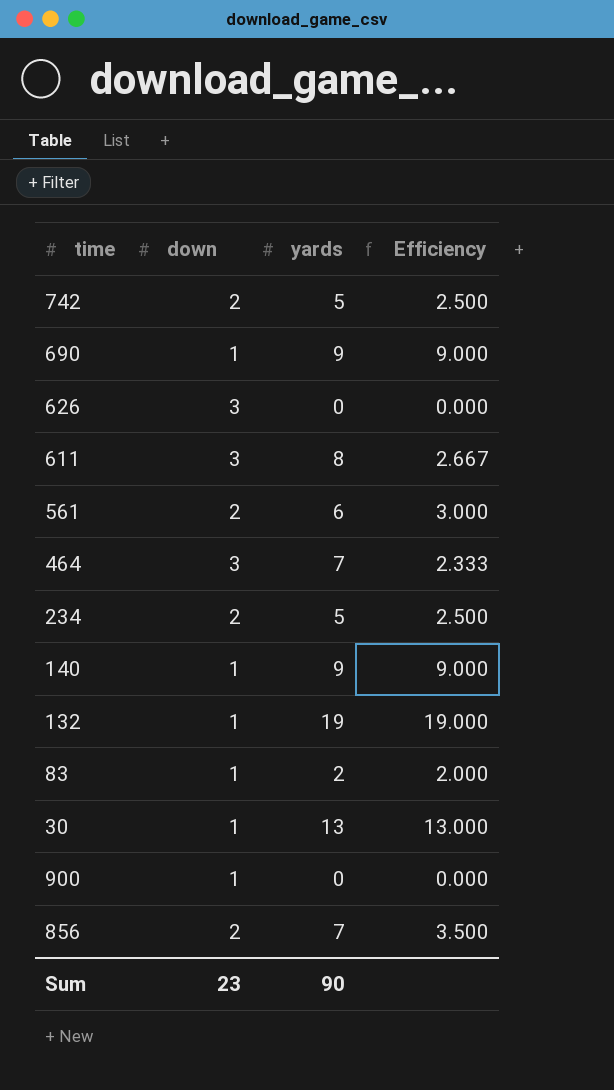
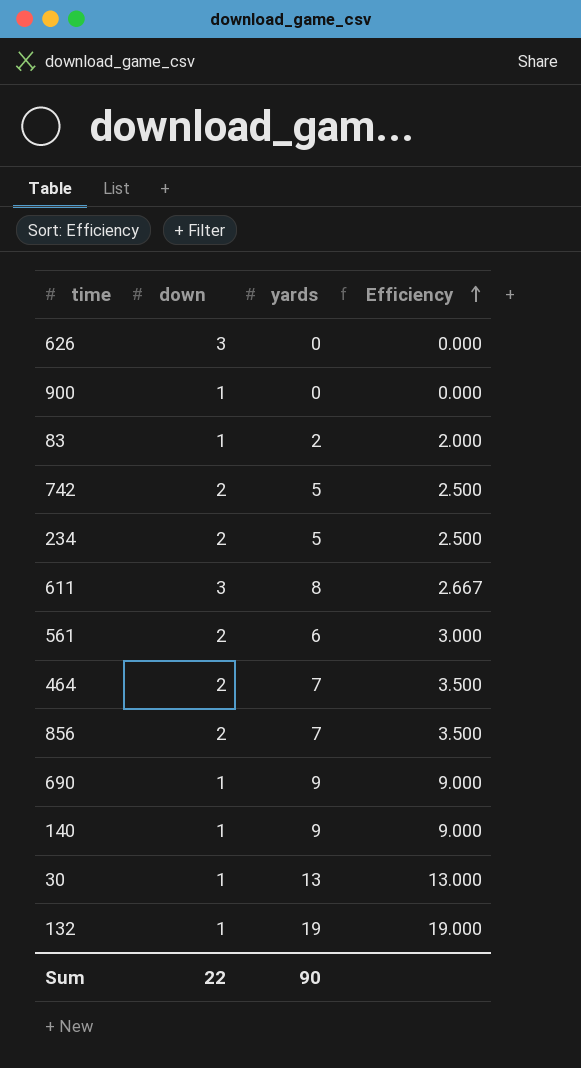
row order: none -> Efficiency ascending
464 | down: 3 -> 2
464 | Efficiency: 2.333 -> 3.500
Sum | down: 23 -> 22

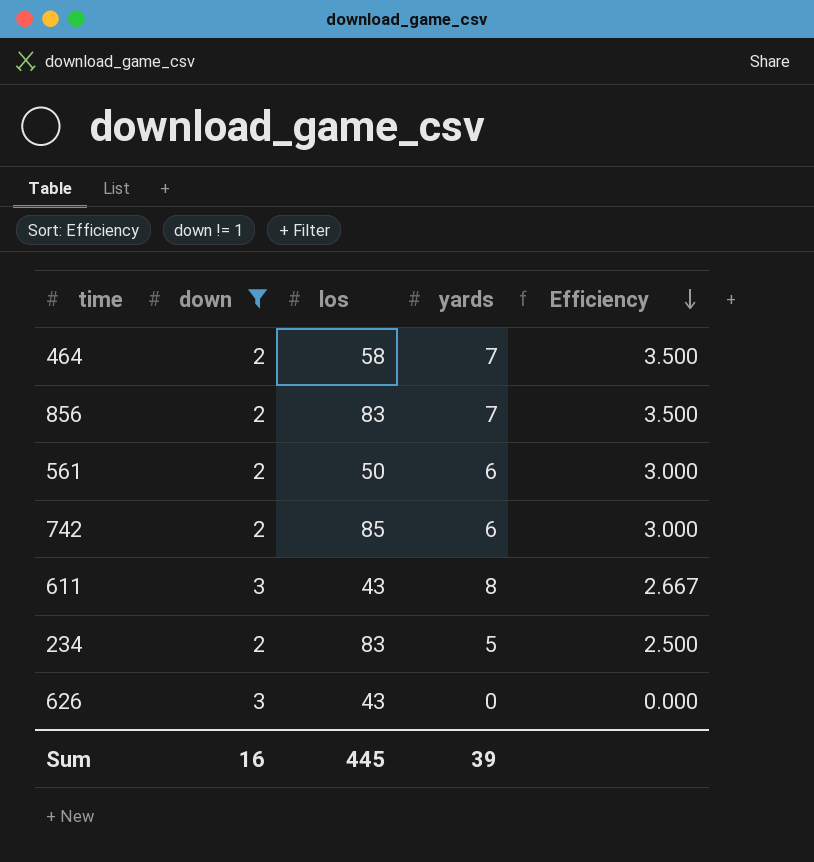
filter: none -> down != 1
row order: Efficiency ascending -> Efficiency descending
column los | position: none -> 3
742 | yards: 5 -> 6
742 | Efficiency: 2.500 -> 3.000
Sum | down: 22 -> 16
Sum | yards: 90 -> 39

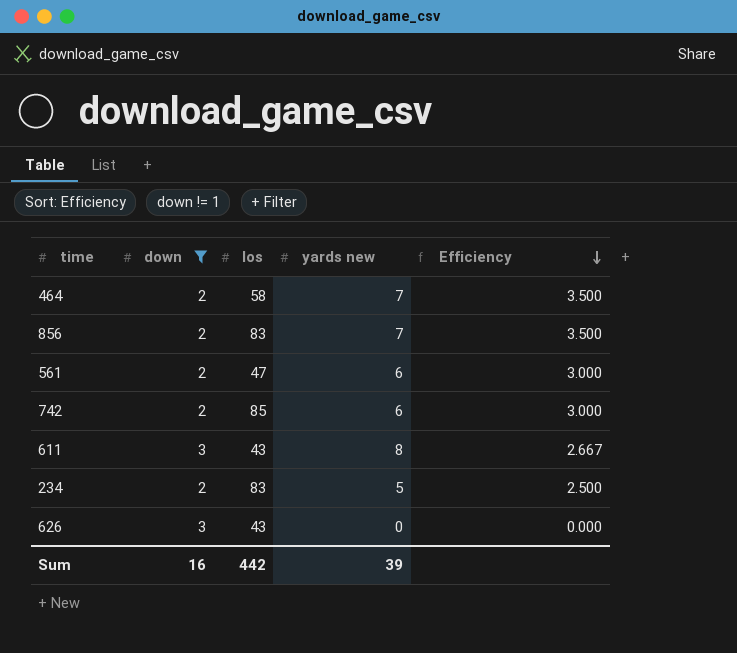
column name: yards -> yards new
561 | los: 50 -> 47
Sum | los: 445 -> 442

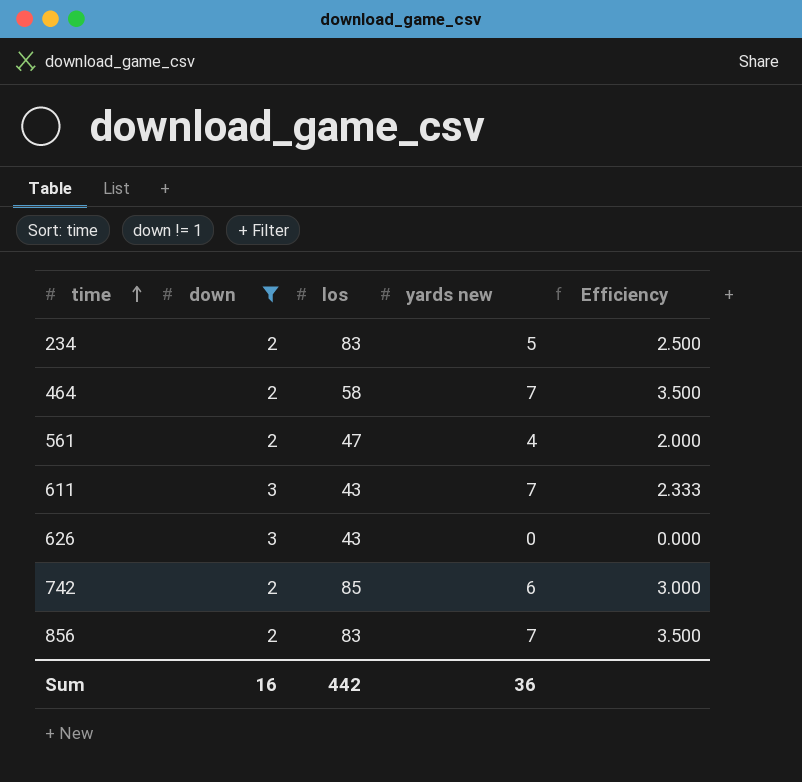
row order: Efficiency descending -> time ascending
561 | yards new: 6 -> 4
561 | Efficiency: 3.000 -> 2.000
611 | yards new: 8 -> 7
611 | Efficiency: 2.667 -> 2.333
Sum | yards new: 39 -> 36

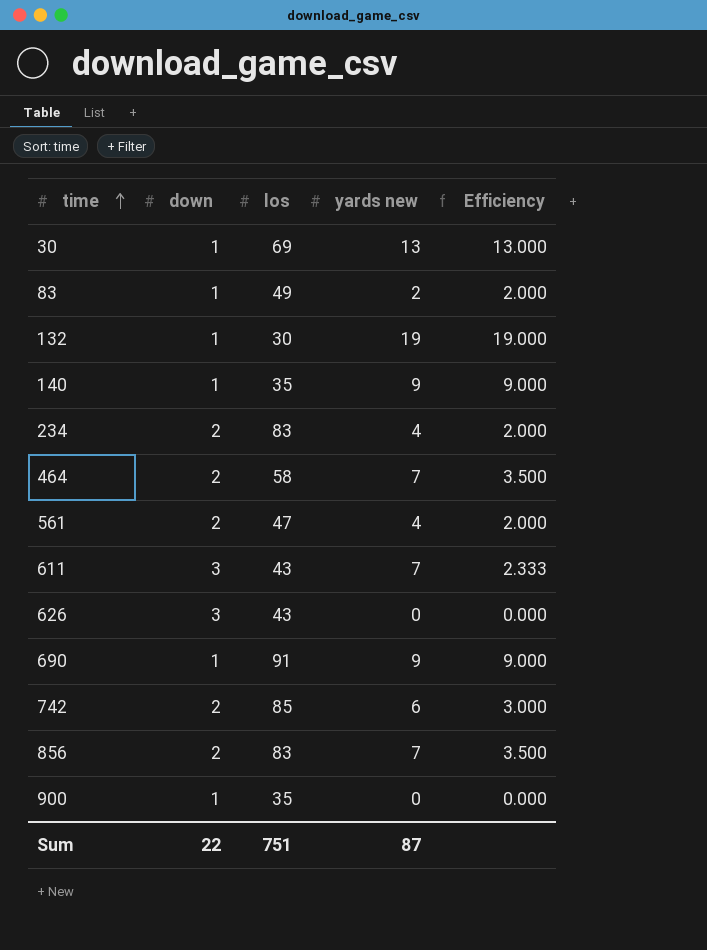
filter: down != 1 -> none
234 | yards new: 5 -> 4
234 | Efficiency: 2.500 -> 2.000
Sum | down: 16 -> 22
Sum | los: 442 -> 751
Sum | yards new: 36 -> 87

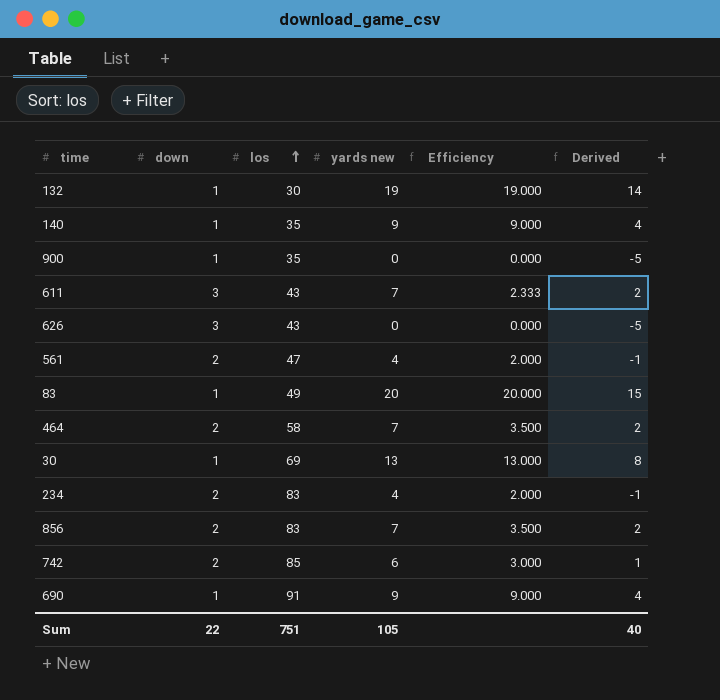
row order: time ascending -> los ascending
column Derived | formula: none -> [yards new] - 5
83 | yards new: 2 -> 20
83 | Efficiency: 2.000 -> 20.000
Sum | yards new: 87 -> 105

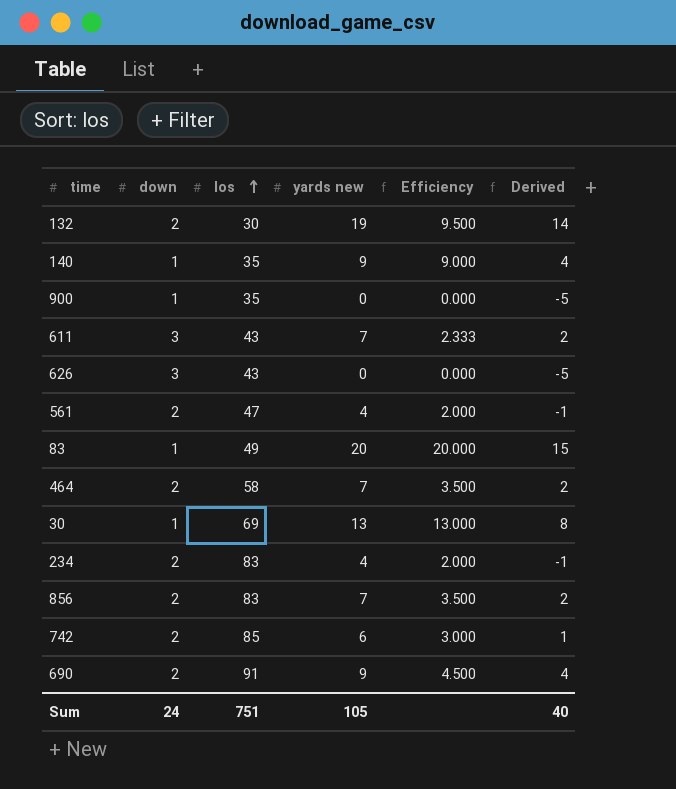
132 | down: 1 -> 2
132 | Efficiency: 19.000 -> 9.500
690 | down: 1 -> 2
690 | Efficiency: 9.000 -> 4.500
Sum | down: 22 -> 24

